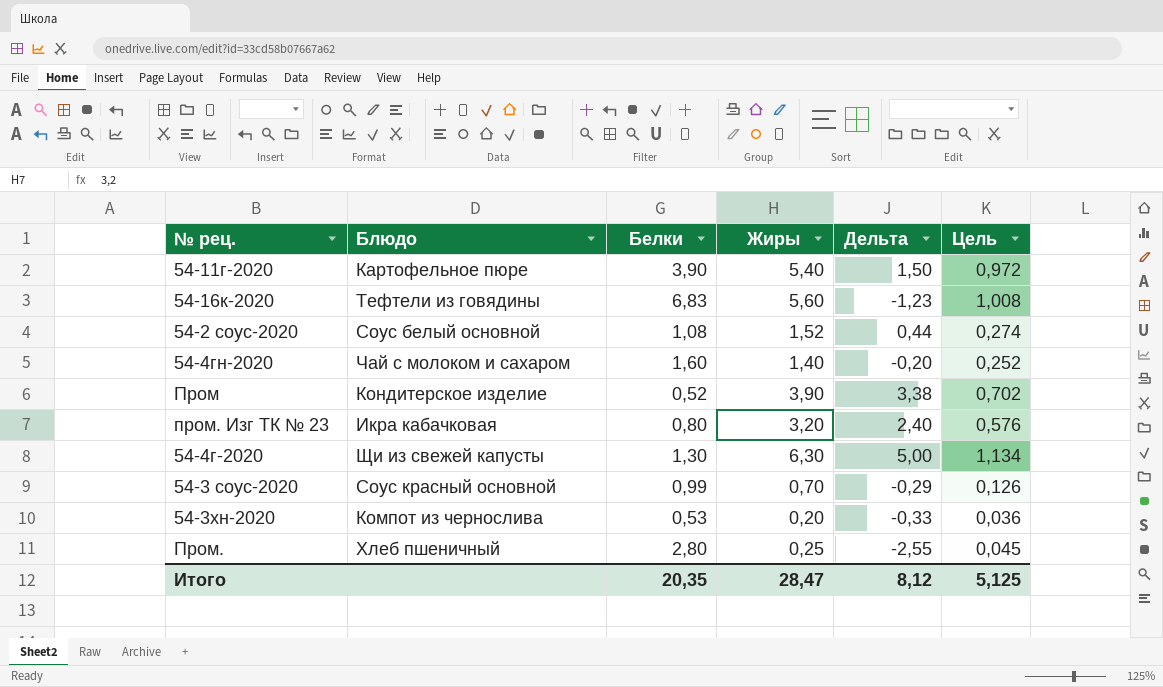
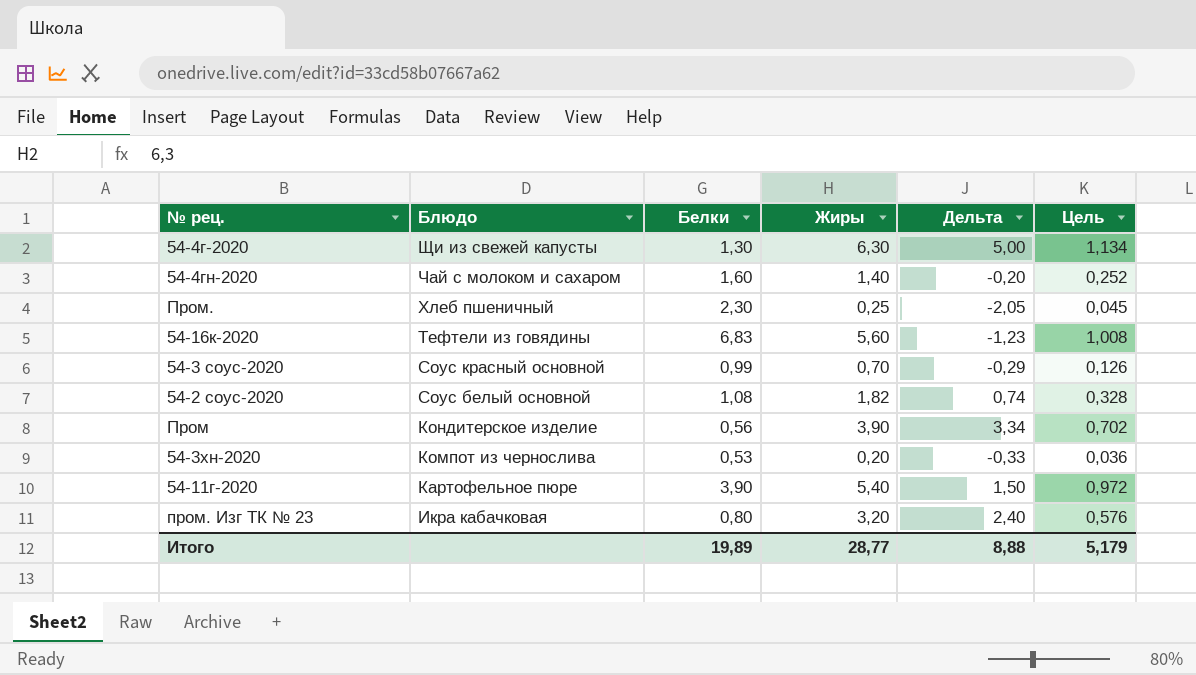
row order: none -> Блюдо descending
Пром. | Белки: 2,80 -> 2,30
Пром. | Дельта: -2,55 -> -2,05
54-2 соус-2020 | Жиры: 1,52 -> 1,82
54-2 соус-2020 | Дельта: 0,44 -> 0,74
54-2 соус-2020 | Цель: 0,274 -> 0,328
Пром | Белки: 0,52 -> 0,56
Пром | Дельта: 3,38 -> 3,34
Итого | Белки: 20,35 -> 19,89
Итого | Жиры: 28,47 -> 28,77
Итого | Дельта: 8,12 -> 8,88
Итого | Цель: 5,125 -> 5,179

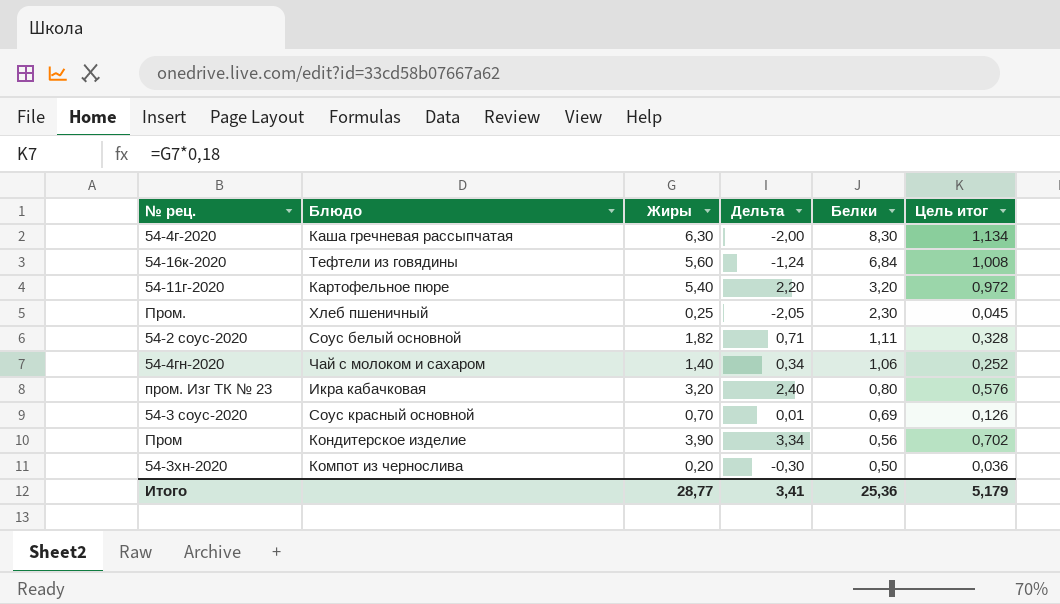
row order: Блюдо descending -> Белки descending
column Белки | position: 3 -> 5
column name: Цель -> Цель итог
54-4г-2020 | Блюдо: Щи из свежей капусты -> Каша гречневая рассыпчатая
54-4г-2020 | Дельта: 5,00 -> -2,00
54-4г-2020 | Белки: 1,30 -> 8,30
54-16к-2020 | Дельта: -1,23 -> -1,24
54-16к-2020 | Белки: 6,83 -> 6,84
54-11г-2020 | Дельта: 1,50 -> 2,20
54-11г-2020 | Белки: 3,90 -> 3,20
54-2 соус-2020 | Дельта: 0,74 -> 0,71
54-2 соус-2020 | Белки: 1,08 -> 1,11
54-4гн-2020 | Дельта: -0,20 -> 0,34
54-4гн-2020 | Белки: 1,60 -> 1,06
54-3 соус-2020 | Дельта: -0,29 -> 0,01
54-3 соус-2020 | Белки: 0,99 -> 0,69
54-3хн-2020 | Дельта: -0,33 -> -0,30
54-3хн-2020 | Белки: 0,53 -> 0,50
Итого | Дельта: 8,88 -> 3,41
Итого | Белки: 19,89 -> 25,36

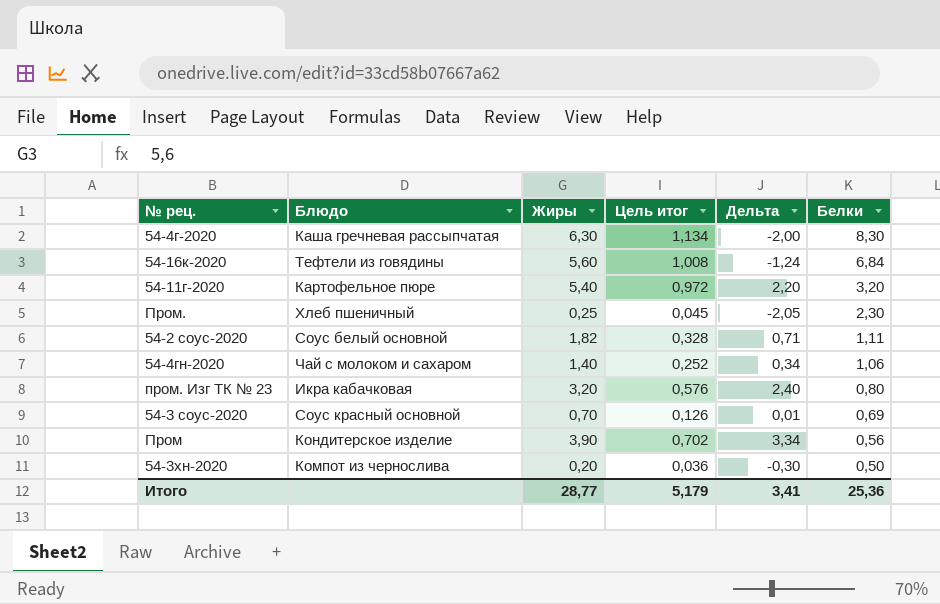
column Цель итог | position: 6 -> 4

